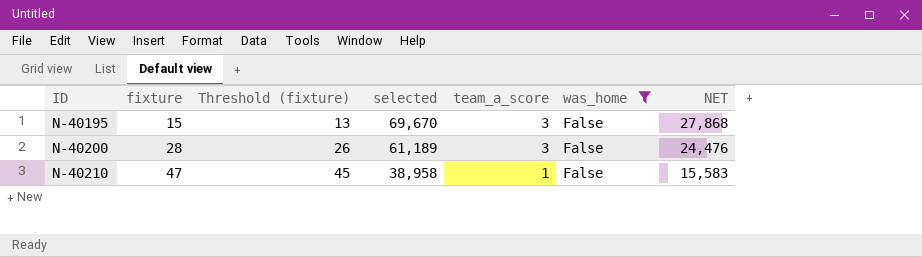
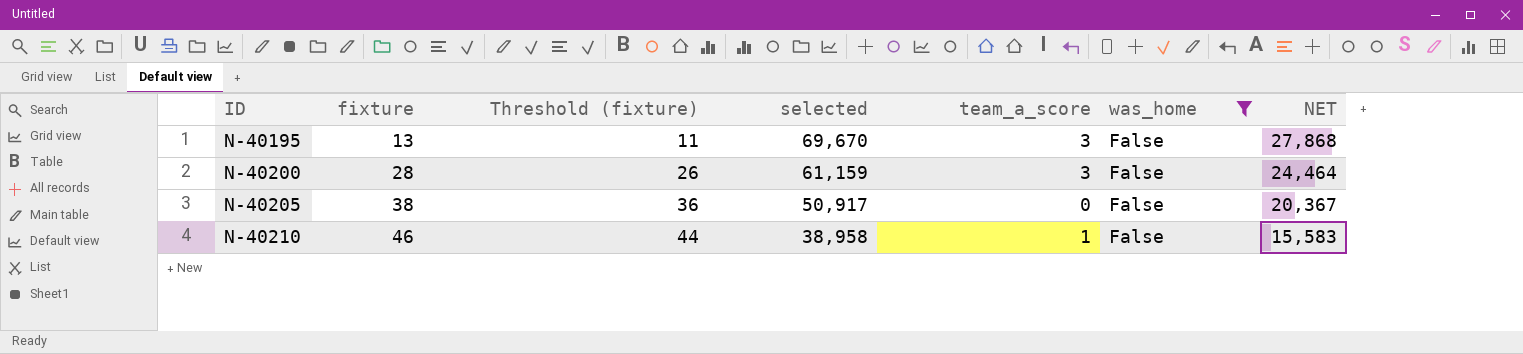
N-40195 | fixture: 15 -> 13
N-40195 | Threshold (fixture): 13 -> 11
N-40200 | selected: 61,189 -> 61,159
N-40200 | NET: 24,476 -> 24,464
row N-40205: none -> 38 | 36 | 50,917 | 0 | False | 20,367
N-40210 | fixture: 47 -> 46
N-40210 | Threshold (fixture): 45 -> 44

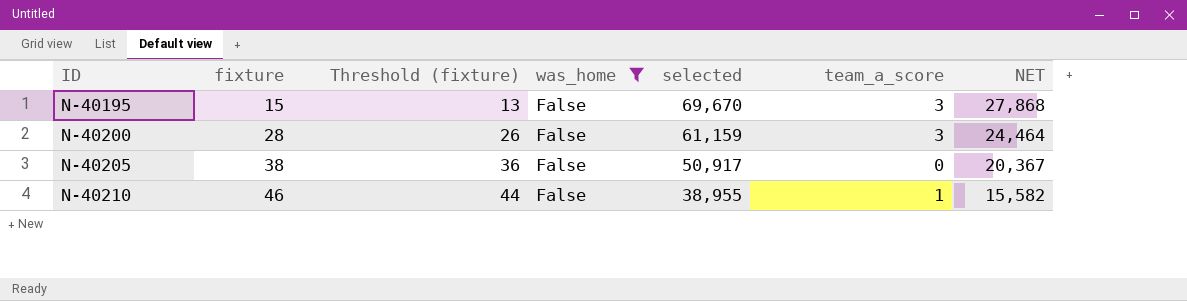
column was_home | position: 6 -> 4
N-40195 | fixture: 13 -> 15
N-40195 | Threshold (fixture): 11 -> 13
N-40210 | selected: 38,958 -> 38,955
N-40210 | NET: 15,583 -> 15,582

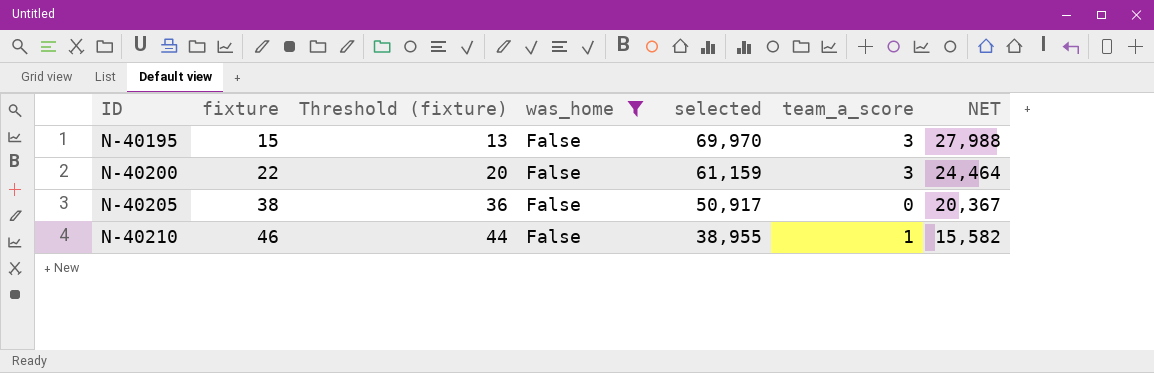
N-40195 | selected: 69,670 -> 69,970
N-40195 | NET: 27,868 -> 27,988
N-40200 | fixture: 28 -> 22
N-40200 | Threshold (fixture): 26 -> 20

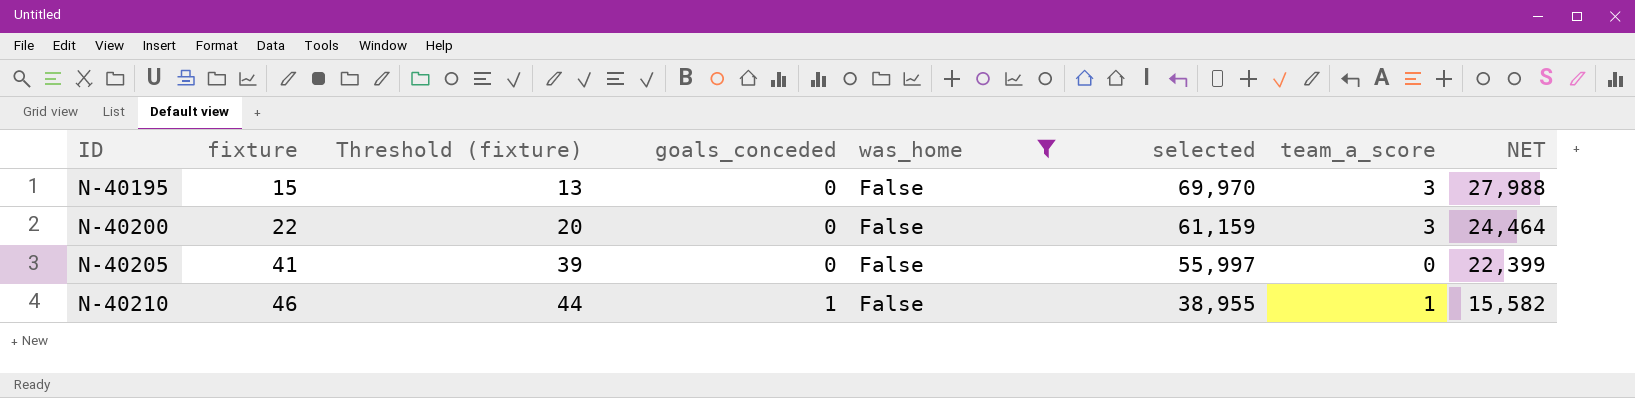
column goals_conceded | position: none -> 4
N-40205 | fixture: 38 -> 41
N-40205 | Threshold (fixture): 36 -> 39
N-40205 | selected: 50,917 -> 55,997
N-40205 | NET: 20,367 -> 22,399

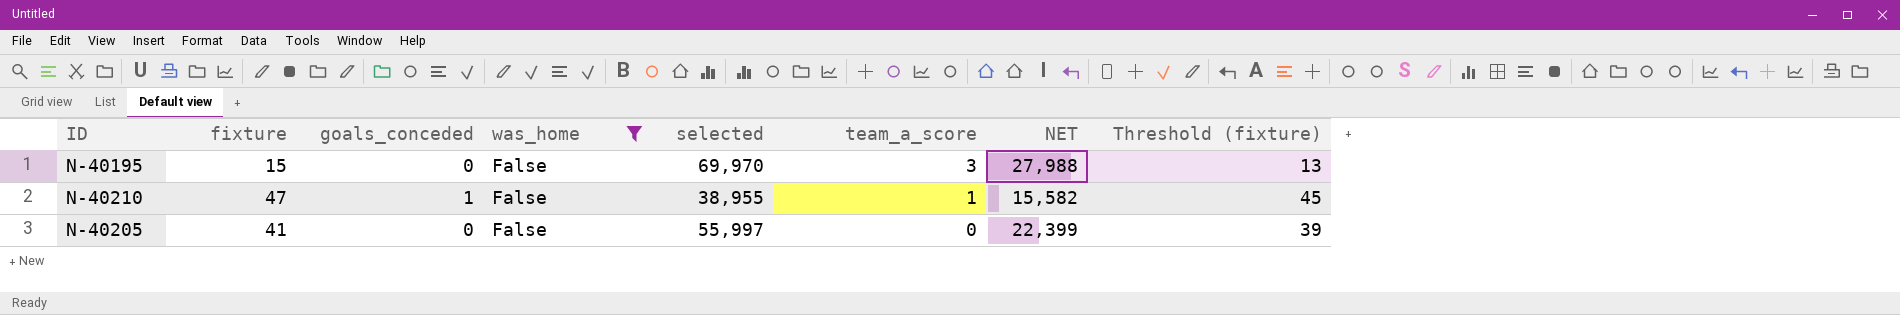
row order: ID ascending -> team_a_score descending
column Threshold (fixture) | position: 3 -> 8
row N-40200: 22 | 20 | 0 | False | 61,159 | 3 | 24,464 -> none
N-40210 | fixture: 46 -> 47
N-40210 | Threshold (fixture): 44 -> 45

